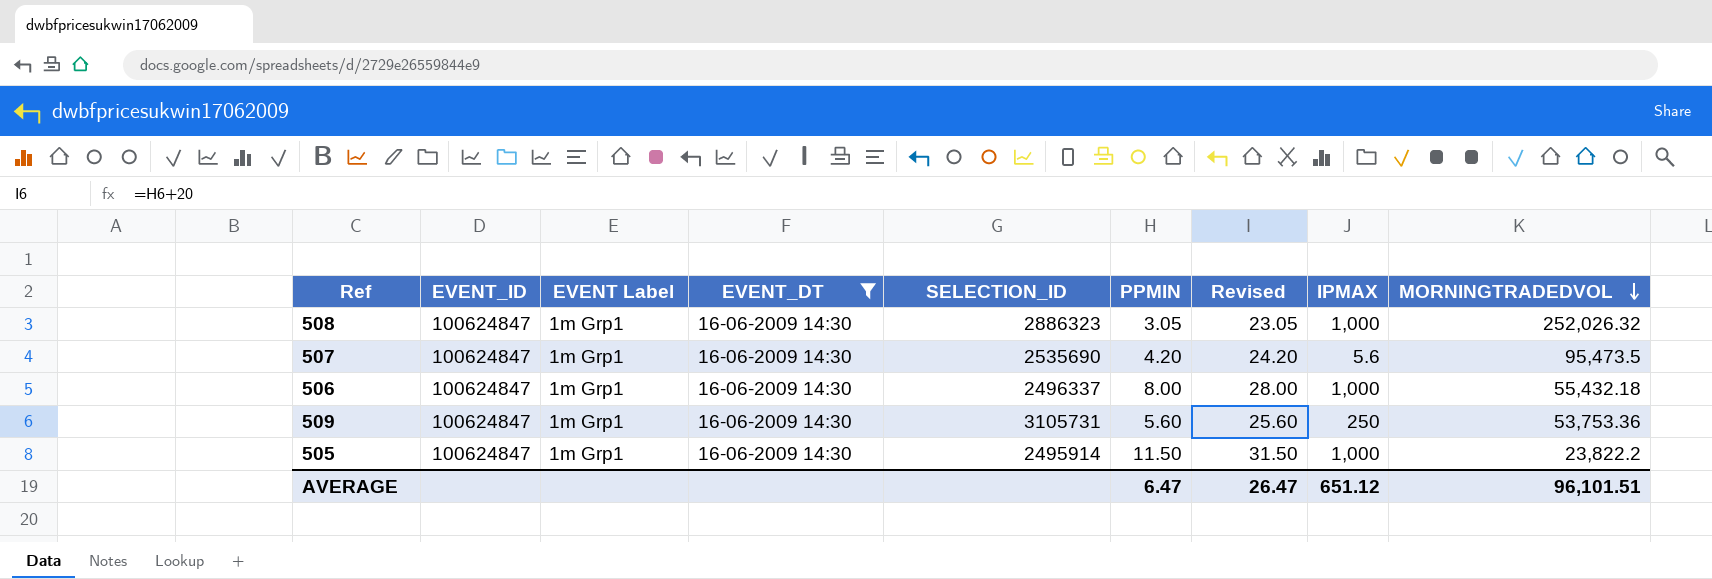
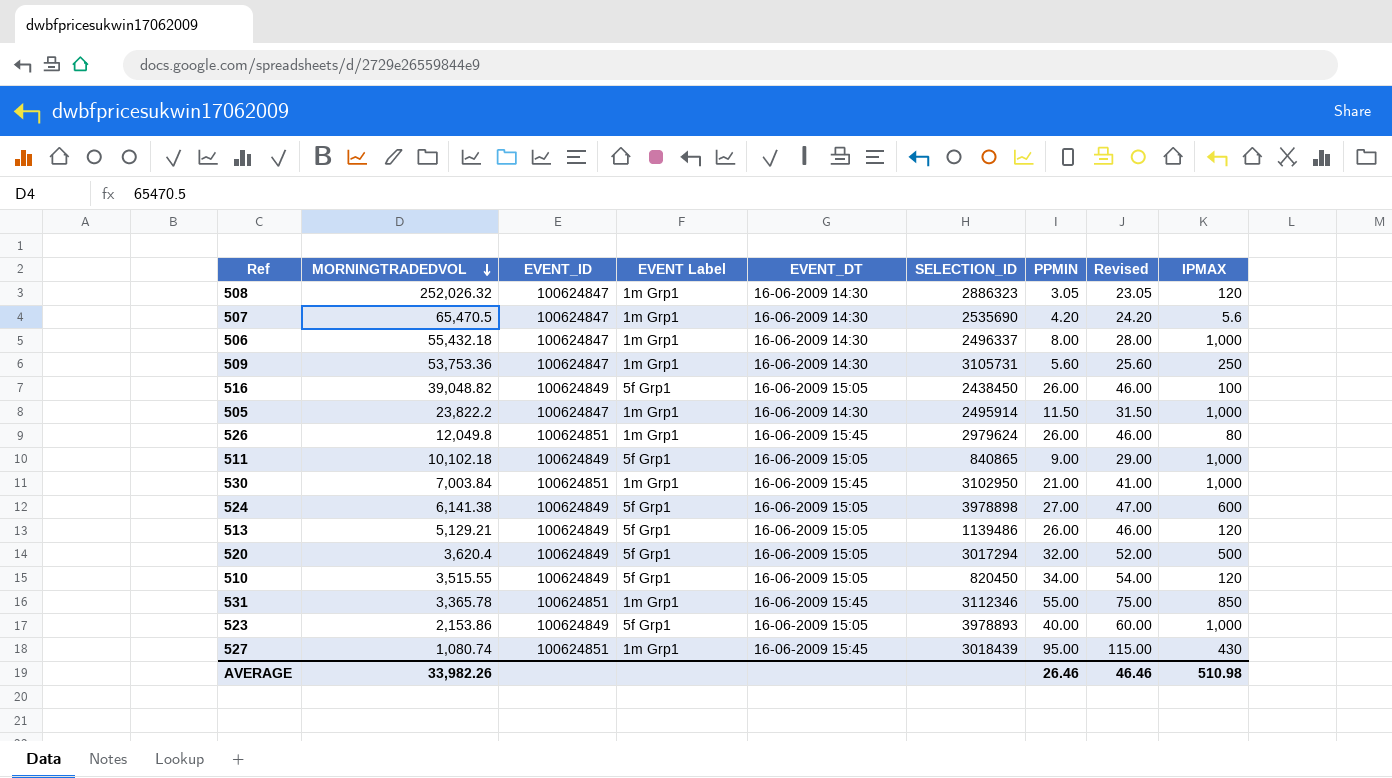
filter: EVENT_DT = 16-06-2009 14:30 -> none
column MORNINGTRADEDVOL | position: 9 -> 2
508 | IPMAX: 1,000 -> 120
507 | MORNINGTRADEDVOL: 95,473.5 -> 65,470.5
AVERAGE | MORNINGTRADEDVOL: 96,101.51 -> 33,982.26
AVERAGE | PPMIN: 6.47 -> 26.46
AVERAGE | Revised: 26.47 -> 46.46
AVERAGE | IPMAX: 651.12 -> 510.98

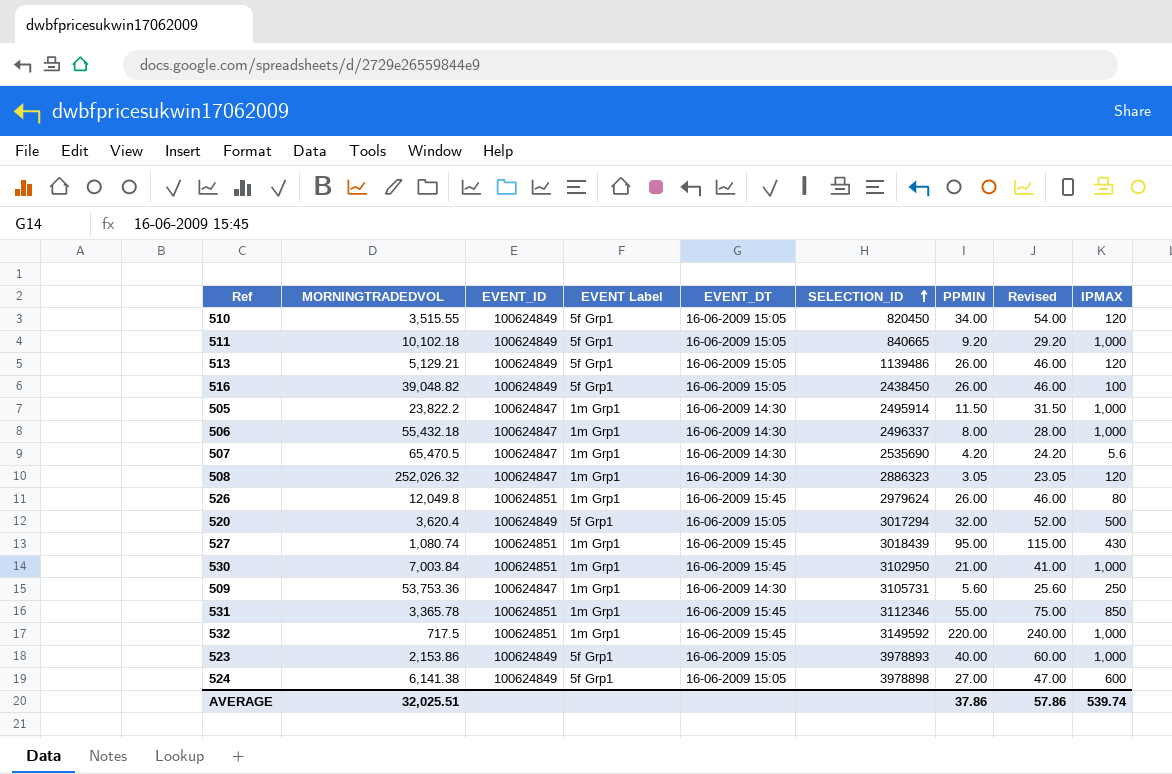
row order: MORNINGTRADEDVOL descending -> SELECTION_ID ascending
511 | SELECTION_ID: 840865 -> 840665
511 | PPMIN: 9.00 -> 9.20
511 | Revised: 29.00 -> 29.20
row 532: none -> 717.5 | 100624851 | 1m Grp1 | 16-06-2009 15:45 | 3149592 | 220.00 | 240.00 | 1,000
AVERAGE | MORNINGTRADEDVOL: 33,982.26 -> 32,025.51
AVERAGE | PPMIN: 26.46 -> 37.86
AVERAGE | Revised: 46.46 -> 57.86
AVERAGE | IPMAX: 510.98 -> 539.74

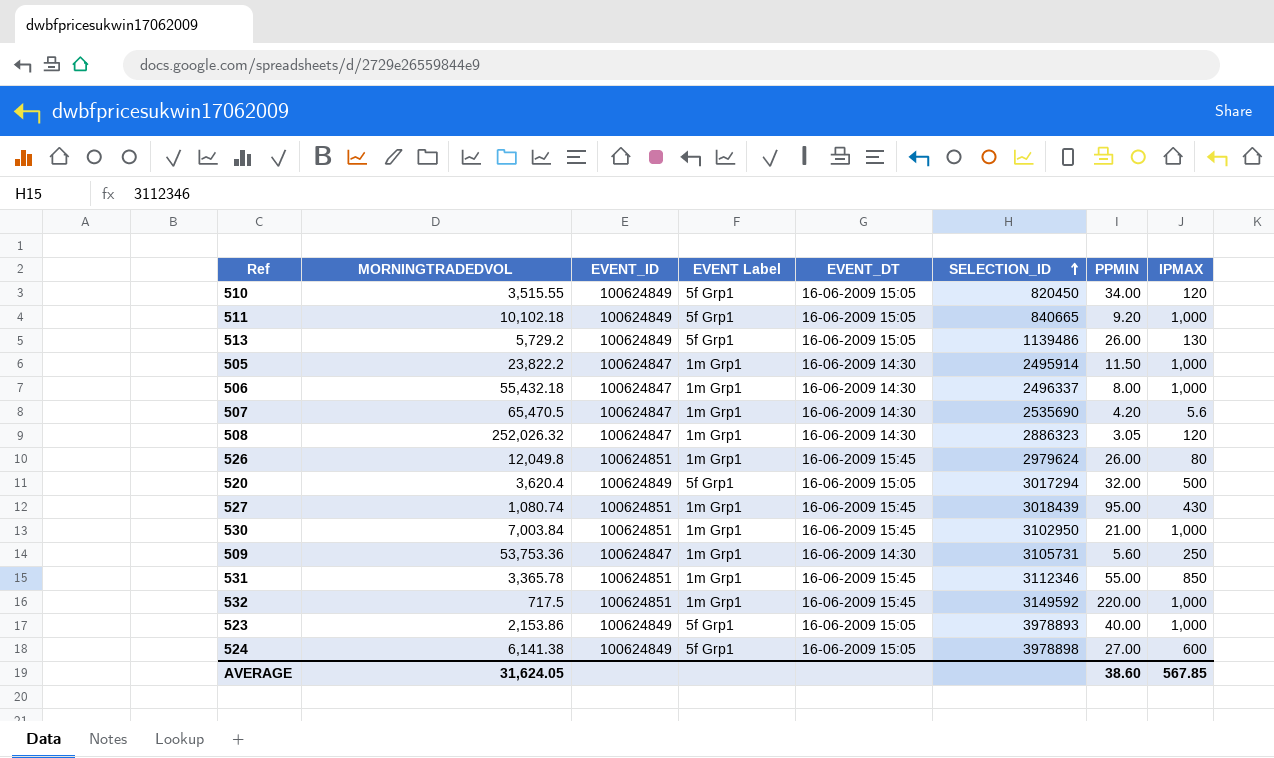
column Revised | formula: [PPMIN] + 20 -> none
row 516: 39,048.82 | 100624849 | 5f Grp1 | 16-06-2009 15:05 | 2438450 | 26.00 | 46.00 | 100 -> none
513 | MORNINGTRADEDVOL: 5,129.21 -> 5,729.2
513 | IPMAX: 120 -> 130
AVERAGE | MORNINGTRADEDVOL: 32,025.51 -> 31,624.05
AVERAGE | PPMIN: 37.86 -> 38.60
AVERAGE | IPMAX: 539.74 -> 567.85

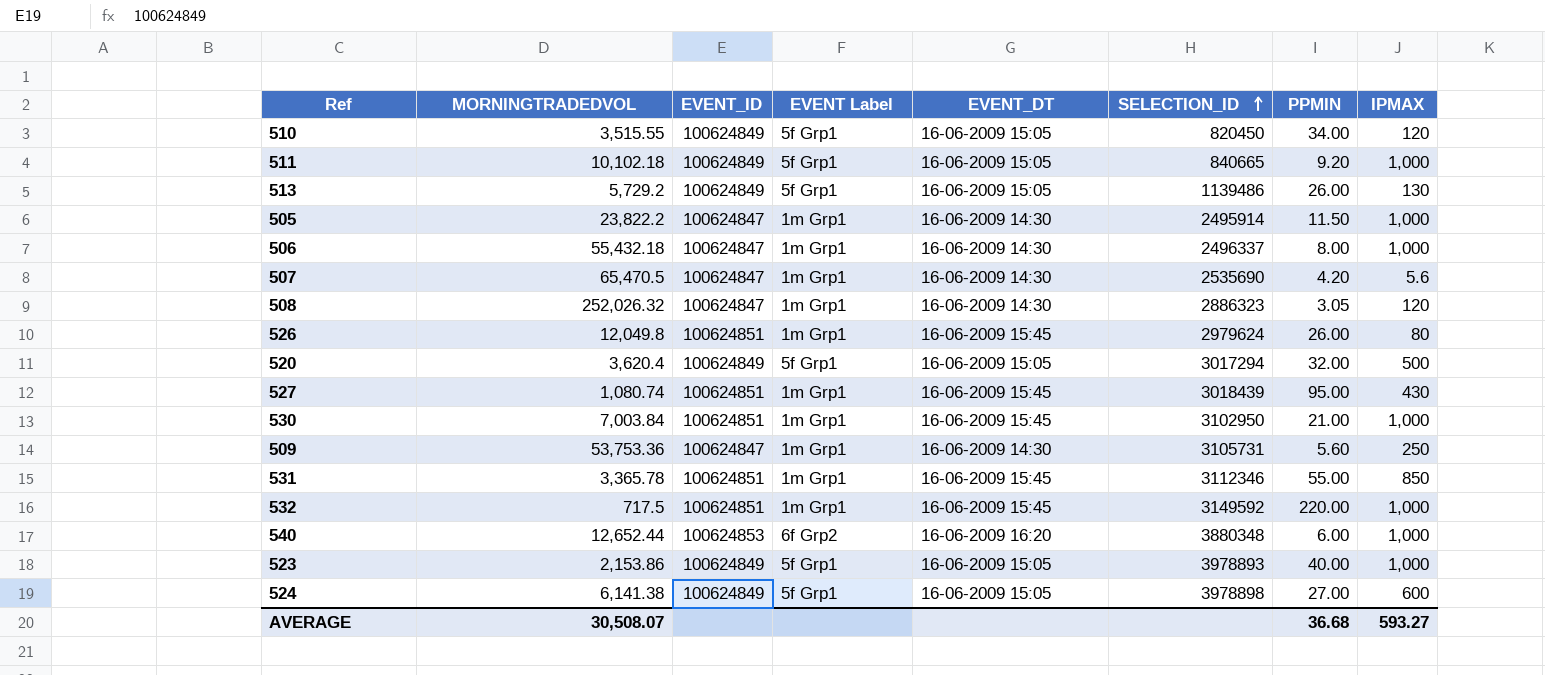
row 540: none -> 12,652.44 | 100624853 | 6f Grp2 | 16-06-2009 16:20 | 3880348 | 6.00 | 1,000
AVERAGE | MORNINGTRADEDVOL: 31,624.05 -> 30,508.07
AVERAGE | PPMIN: 38.60 -> 36.68
AVERAGE | IPMAX: 567.85 -> 593.27

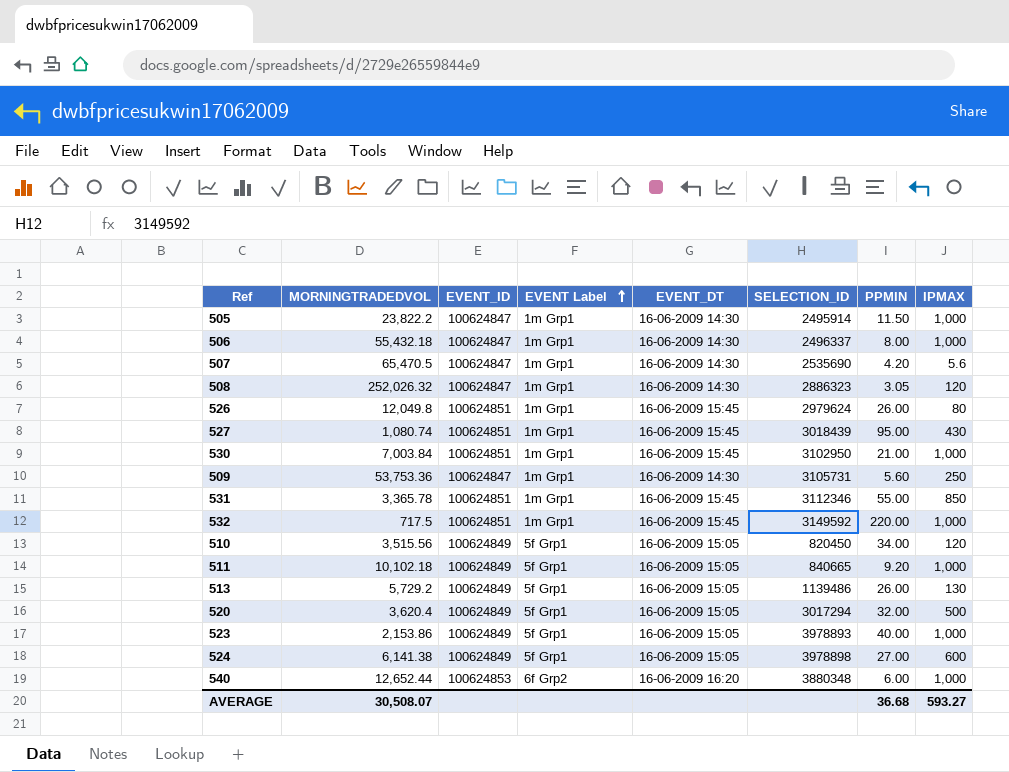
row order: SELECTION_ID ascending -> EVENT Label ascending
510 | MORNINGTRADEDVOL: 3,515.55 -> 3,515.56

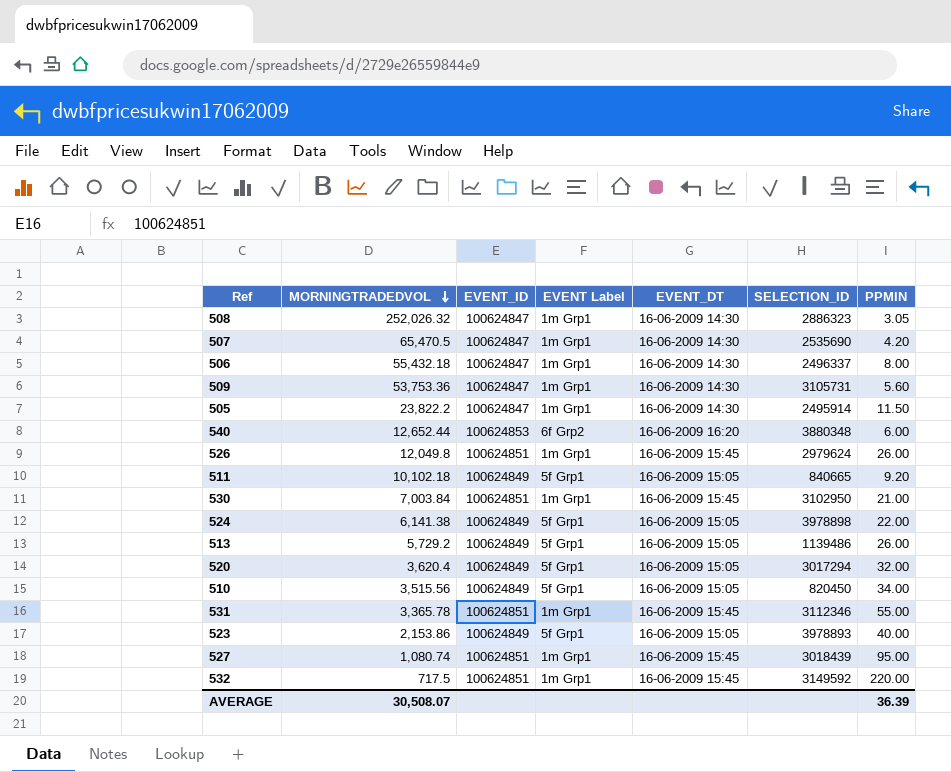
row order: EVENT Label ascending -> MORNINGTRADEDVOL descending
column IPMAX | position: 8 -> none
524 | PPMIN: 27.00 -> 22.00
AVERAGE | PPMIN: 36.68 -> 36.39

